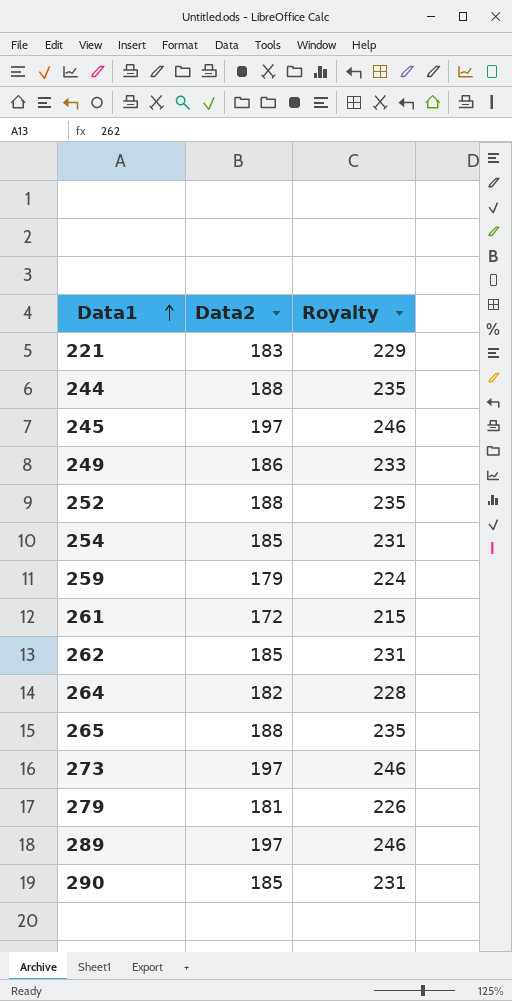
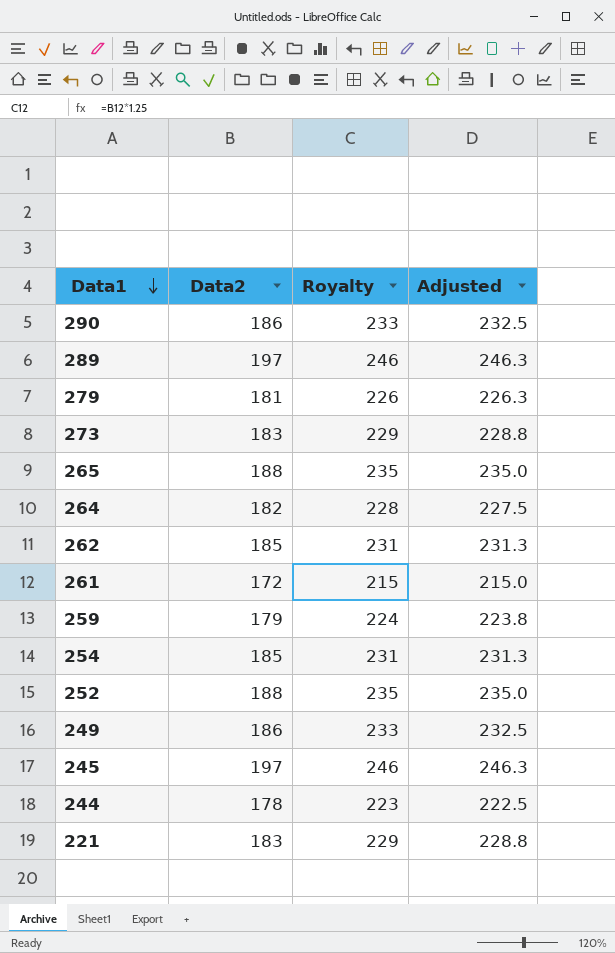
row order: Data1 ascending -> Data1 descending
column Adjusted | formula: none -> [Data2] * 1.25
290 | Data2: 185 -> 186
290 | Royalty: 231 -> 233
273 | Data2: 197 -> 183
273 | Royalty: 246 -> 229
244 | Data2: 188 -> 178
244 | Royalty: 235 -> 223

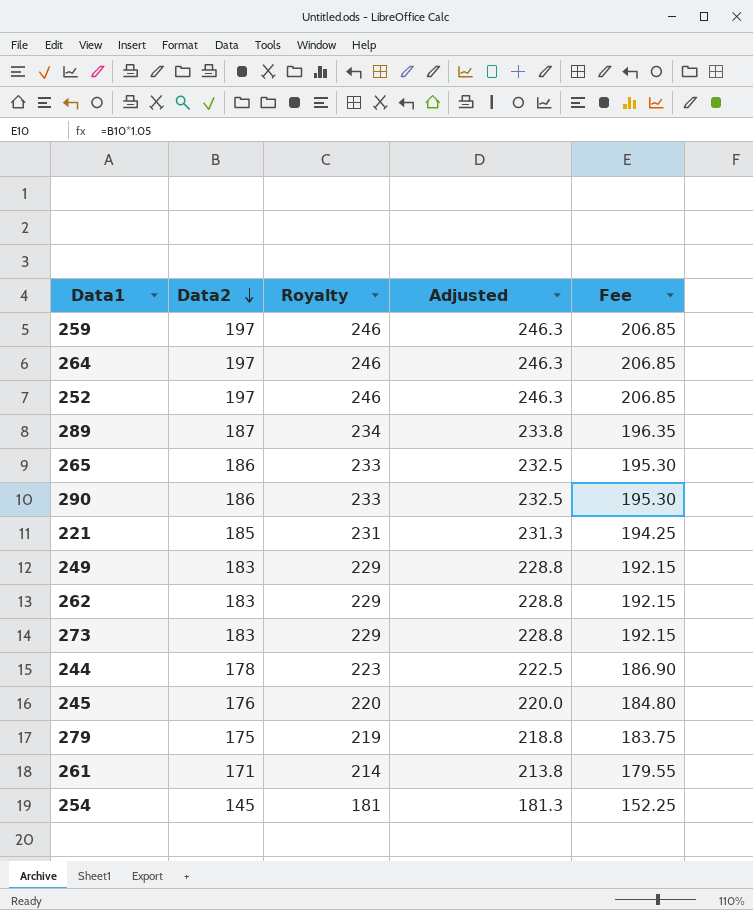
row order: Data1 descending -> Data2 descending
column Fee | formula: none -> [Data2] * 1.05
259 | Data2: 179 -> 197
259 | Royalty: 224 -> 246
259 | Adjusted: 223.8 -> 246.3
264 | Data2: 182 -> 197
264 | Royalty: 228 -> 246
264 | Adjusted: 227.5 -> 246.3
252 | Data2: 188 -> 197
252 | Royalty: 235 -> 246
252 | Adjusted: 235.0 -> 246.3
289 | Data2: 197 -> 187
289 | Royalty: 246 -> 234
289 | Adjusted: 246.3 -> 233.8
265 | Data2: 188 -> 186
265 | Royalty: 235 -> 233
265 | Adjusted: 235.0 -> 232.5
221 | Data2: 183 -> 185
221 | Royalty: 229 -> 231
221 | Adjusted: 228.8 -> 231.3
249 | Data2: 186 -> 183
249 | Royalty: 233 -> 229
249 | Adjusted: 232.5 -> 228.8
262 | Data2: 185 -> 183
262 | Royalty: 231 -> 229
262 | Adjusted: 231.3 -> 228.8
245 | Data2: 197 -> 176
245 | Royalty: 246 -> 220
245 | Adjusted: 246.3 -> 220.0
279 | Data2: 181 -> 175
279 | Royalty: 226 -> 219
279 | Adjusted: 226.3 -> 218.8
261 | Data2: 172 -> 171
261 | Royalty: 215 -> 214
261 | Adjusted: 215.0 -> 213.8
254 | Data2: 185 -> 145
254 | Royalty: 231 -> 181
254 | Adjusted: 231.3 -> 181.3

